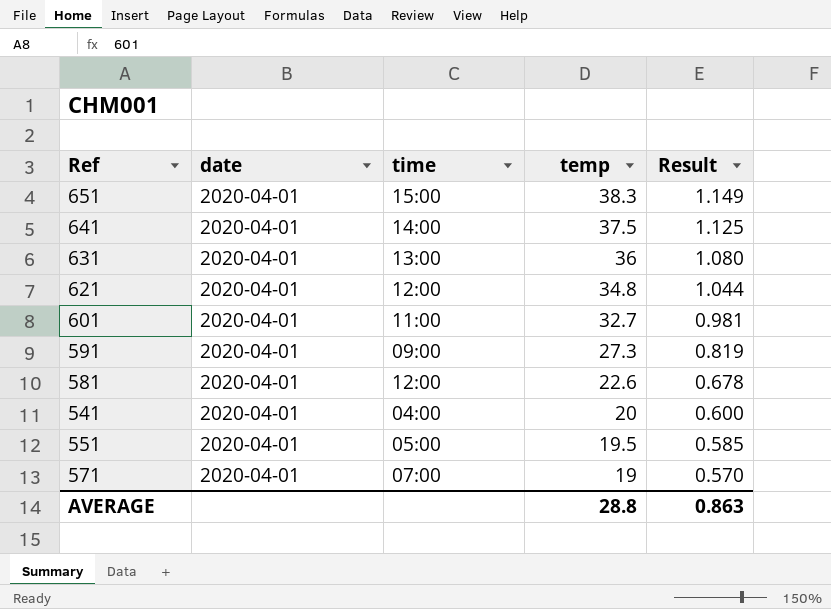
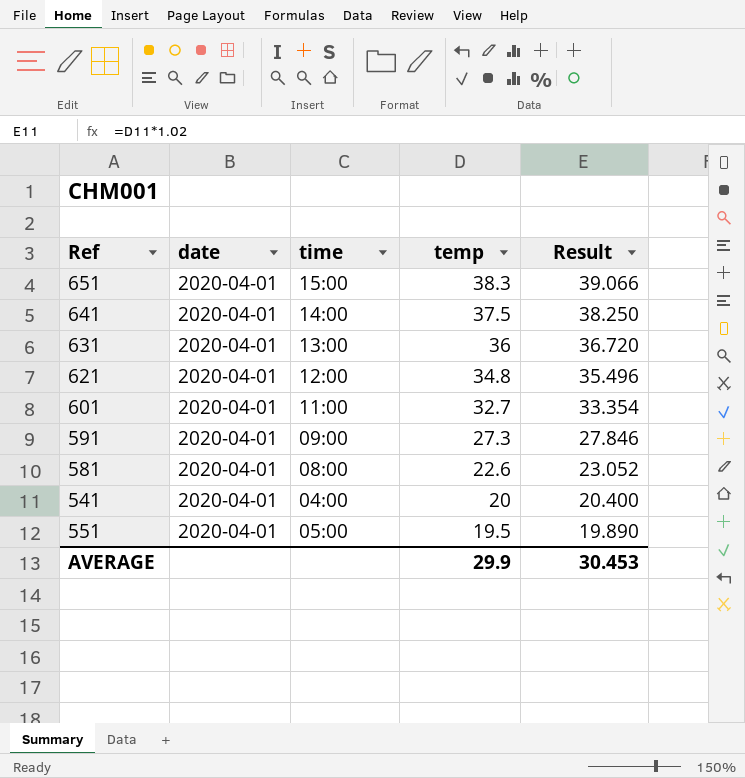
column Result | formula: [temp] * 0.03 -> [temp] * 1.02
row 571: 2020-04-01 | 07:00 | 19 | 0.570 -> none
581 | time: 12:00 -> 08:00
AVERAGE | temp: 28.8 -> 29.9
AVERAGE | Result: 0.863 -> 30.453

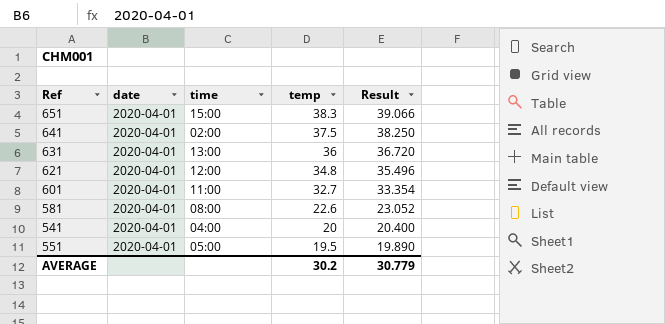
row 591: 2020-04-01 | 09:00 | 27.3 | 27.846 -> none
641 | time: 14:00 -> 02:00
AVERAGE | temp: 29.9 -> 30.2
AVERAGE | Result: 30.453 -> 30.779

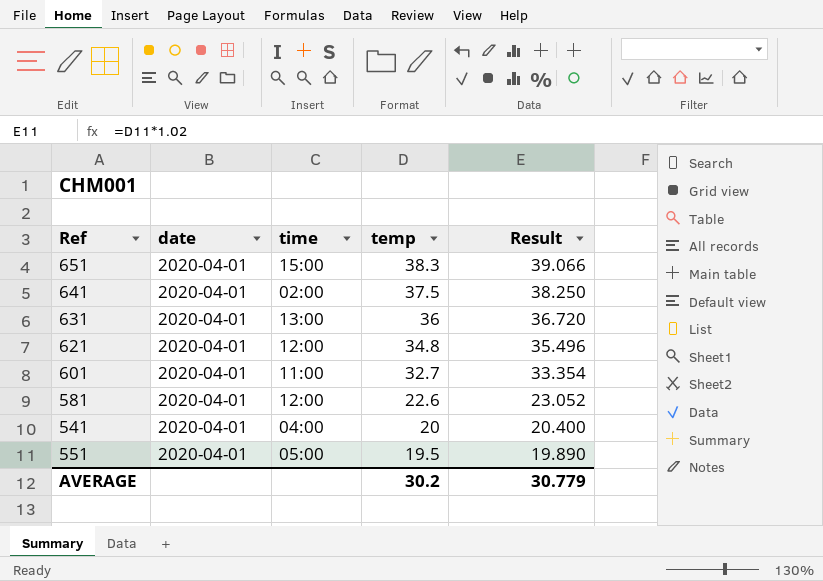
581 | time: 08:00 -> 12:00

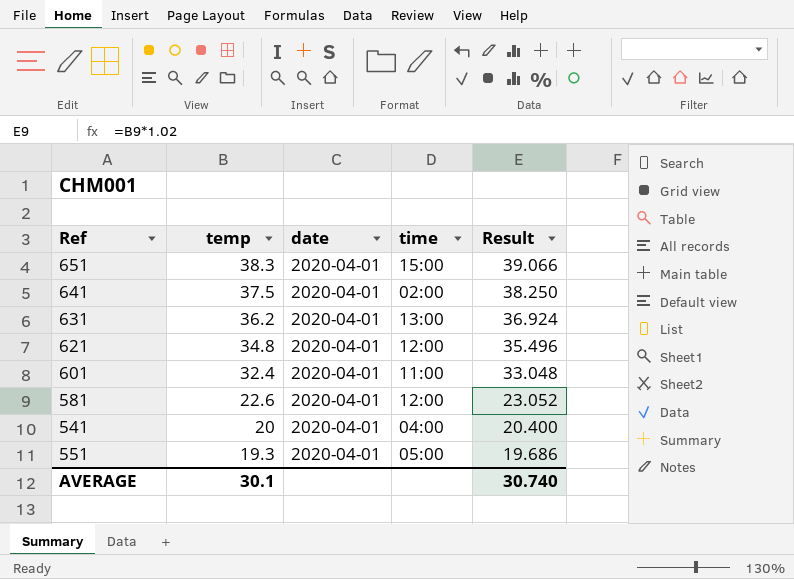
column temp | position: 4 -> 2
631 | temp: 36 -> 36.2
631 | Result: 36.720 -> 36.924
601 | temp: 32.7 -> 32.4
601 | Result: 33.354 -> 33.048
551 | temp: 19.5 -> 19.3
551 | Result: 19.890 -> 19.686
AVERAGE | temp: 30.2 -> 30.1
AVERAGE | Result: 30.779 -> 30.740

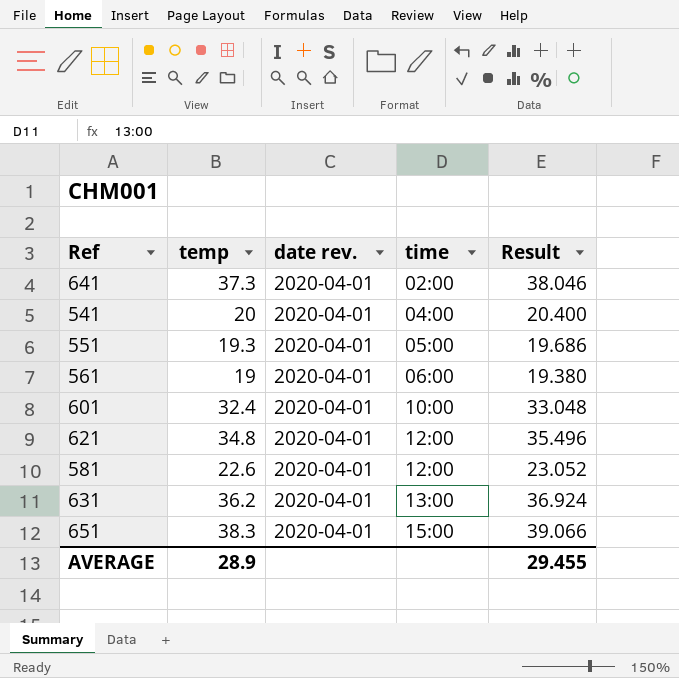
row order: temp descending -> time ascending
column name: date -> date rev.
641 | temp: 37.5 -> 37.3
641 | Result: 38.250 -> 38.046
row 561: none -> 19 | 2020-04-01 | 06:00 | 19.380
601 | time: 11:00 -> 10:00
AVERAGE | temp: 30.1 -> 28.9
AVERAGE | Result: 30.740 -> 29.455

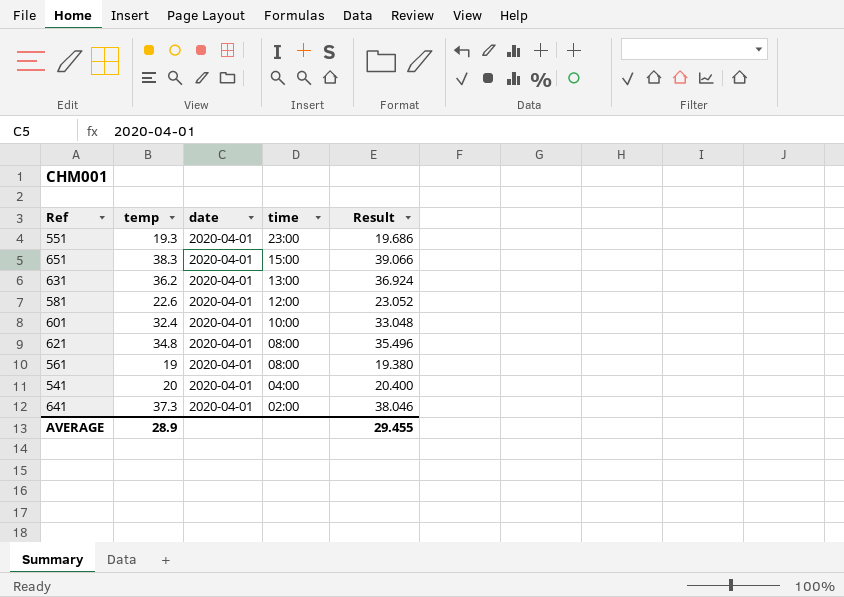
row order: time ascending -> time descending
column name: date rev. -> date
551 | time: 05:00 -> 23:00
621 | time: 12:00 -> 08:00
561 | time: 06:00 -> 08:00

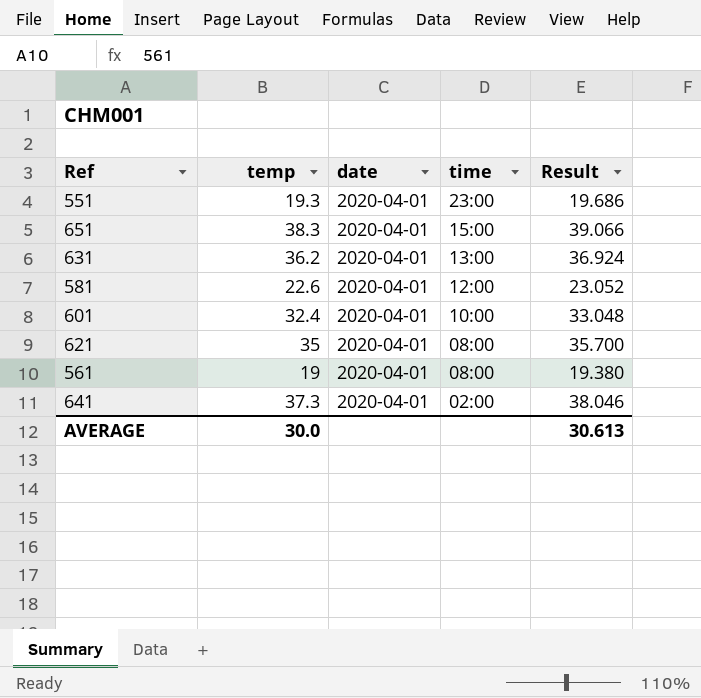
row 541: 20 | 2020-04-01 | 04:00 | 20.400 -> none
621 | temp: 34.8 -> 35
621 | Result: 35.496 -> 35.700
AVERAGE | temp: 28.9 -> 30.0
AVERAGE | Result: 29.455 -> 30.613

